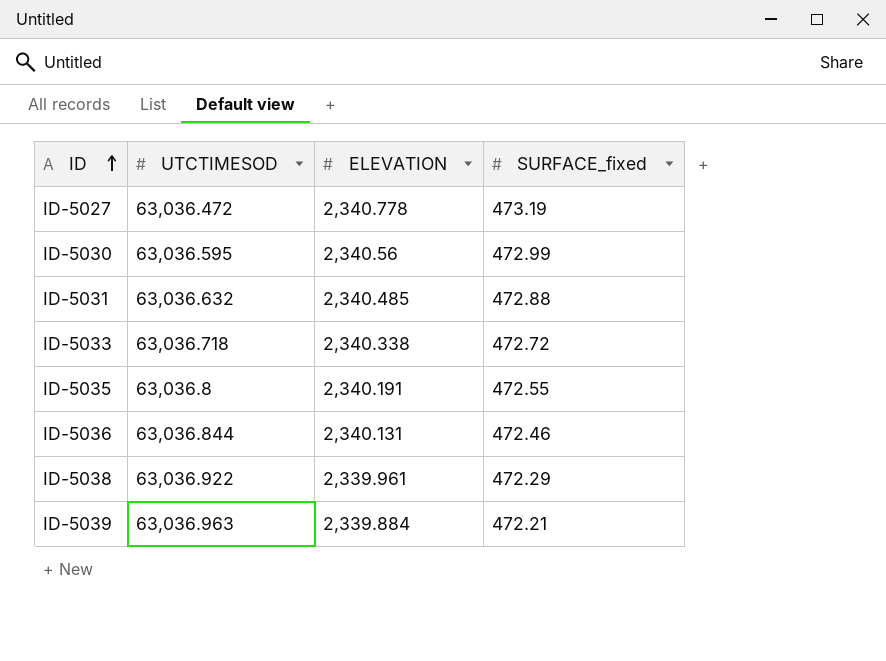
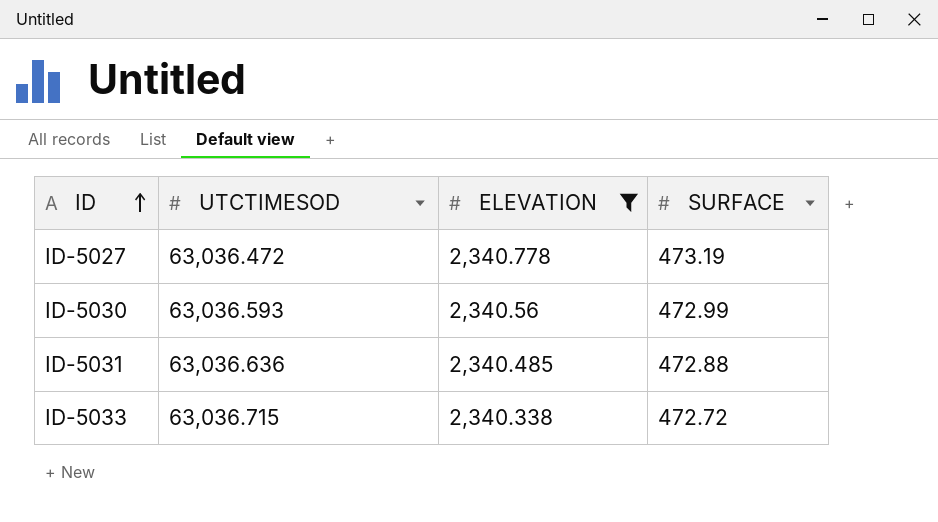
filter: none -> ELEVATION >= 2,340.338
column name: SURFACE_fixed -> SURFACE
ID-5030 | UTCTIMESOD: 63,036.595 -> 63,036.593
ID-5031 | UTCTIMESOD: 63,036.632 -> 63,036.636
ID-5033 | UTCTIMESOD: 63,036.718 -> 63,036.715

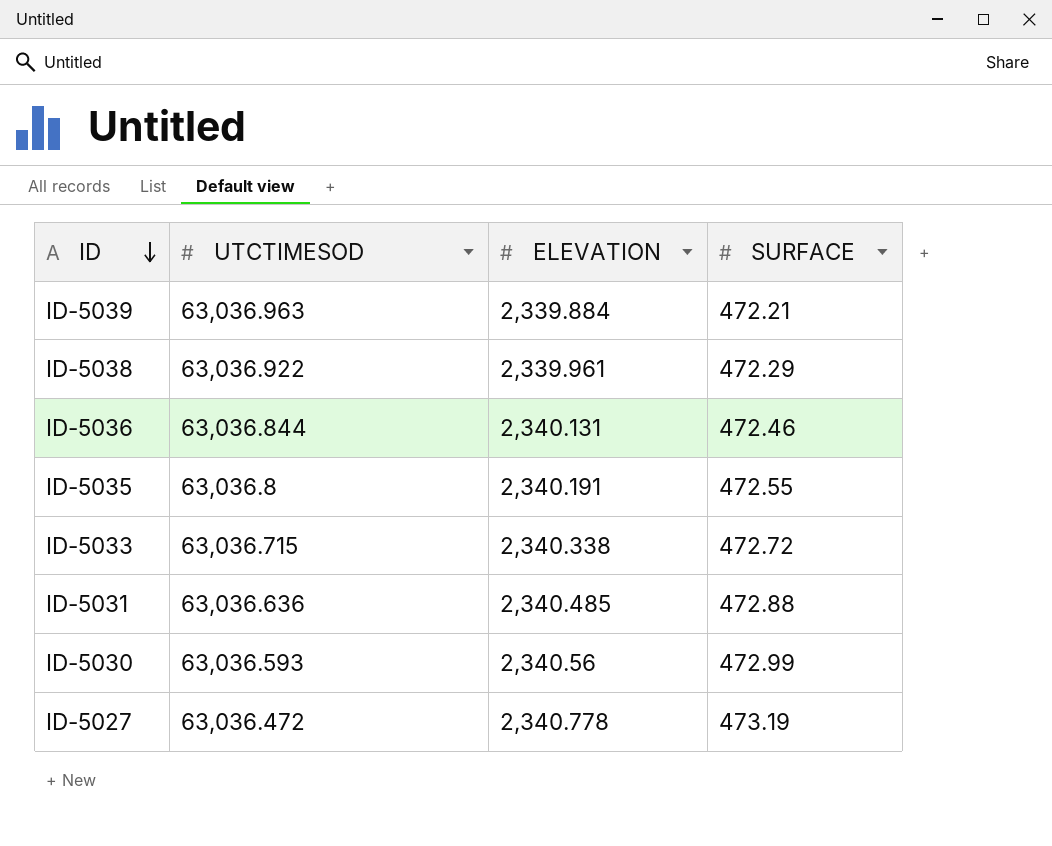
filter: ELEVATION >= 2,340.338 -> none
row order: ID ascending -> ID descending

